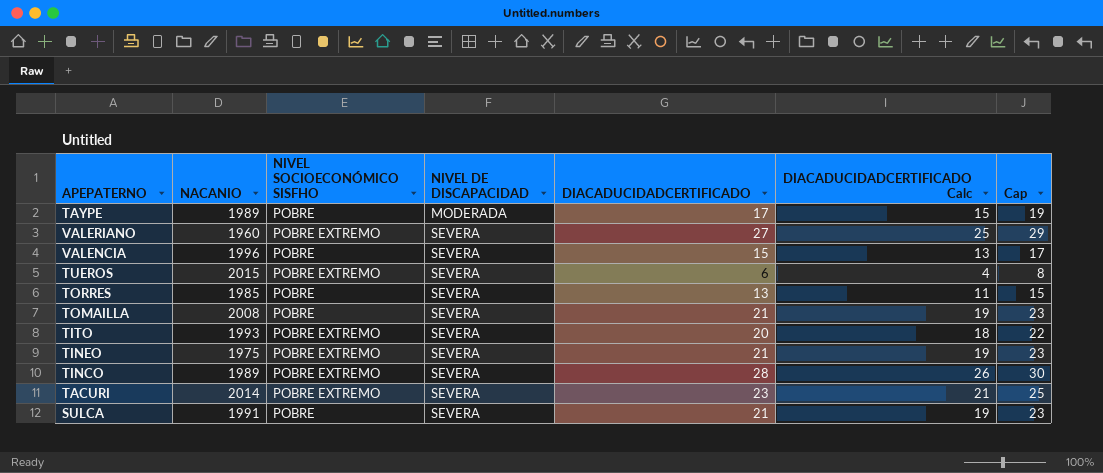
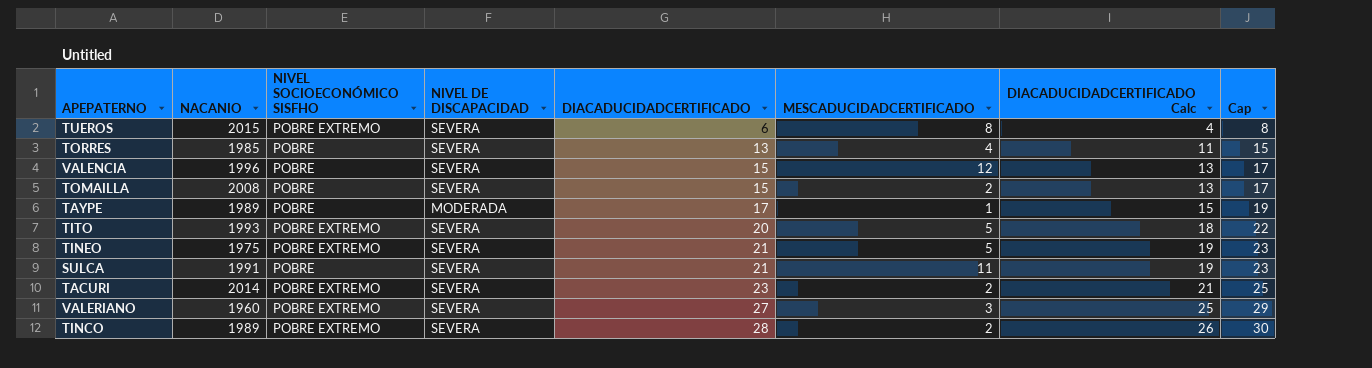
row order: NIVEL DE DISCAPACIDAD ascending -> DIACADUCIDADCERTIFICADO ascending
column MESCADUCIDADCERTIFICADO | position: none -> 6
TOMAILLA | DIACADUCIDADCERTIFICADO: 21 -> 15
TOMAILLA | DIACADUCIDADCERTIFICADO Calc: 19 -> 13
TOMAILLA | Cap: 23 -> 17

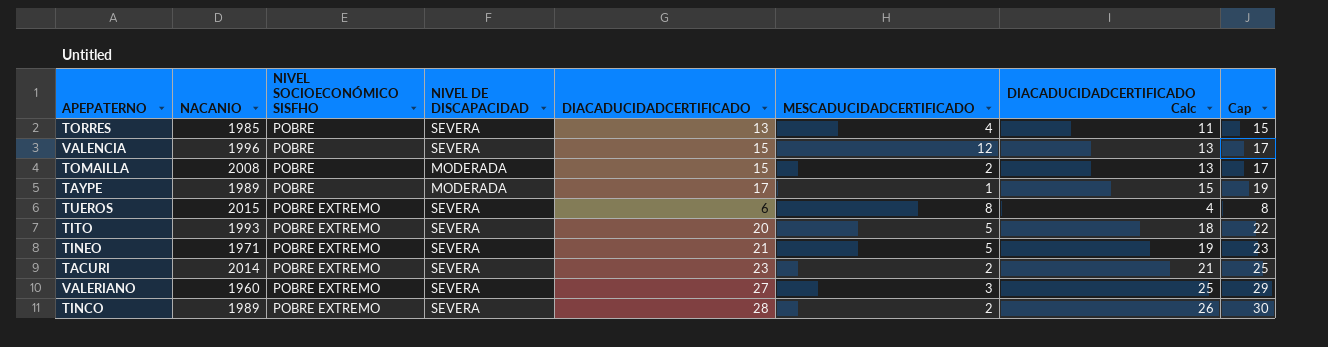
row order: DIACADUCIDADCERTIFICADO ascending -> NIVEL SOCIOECONÓMICO SISFHO ascending
row SULCA: 1991 | POBRE | SEVERA | 21 | 11 | 19 | 23 -> none
TOMAILLA | NIVEL DE DISCAPACIDAD: SEVERA -> MODERADA
TINEO | NACANIO: 1975 -> 1971

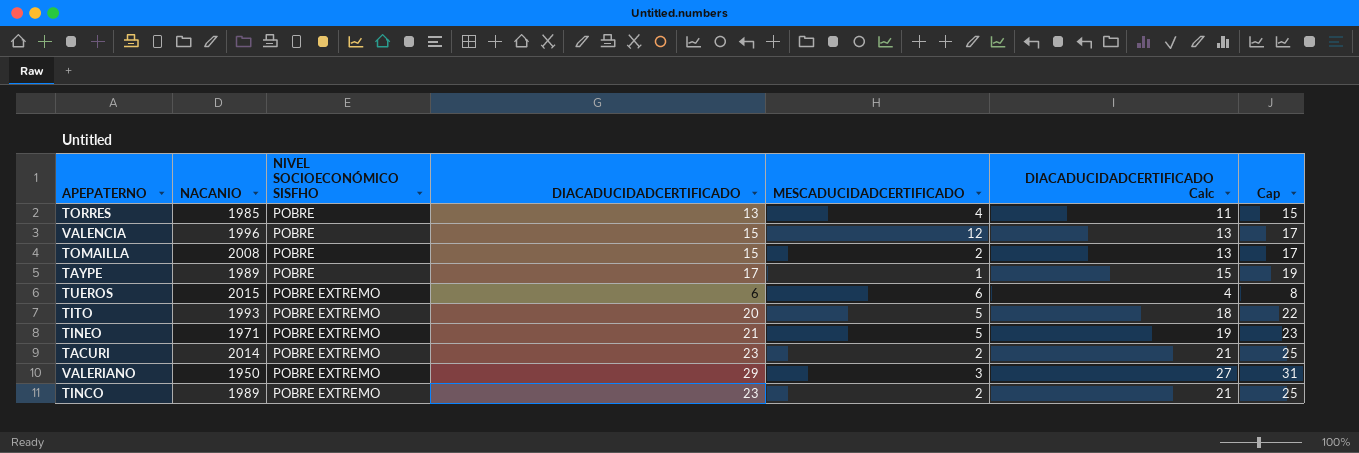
column NIVEL DE DISCAPACIDAD | position: 4 -> none
TUEROS | MESCADUCIDADCERTIFICADO: 8 -> 6
VALERIANO | NACANIO: 1960 -> 1950
VALERIANO | DIACADUCIDADCERTIFICADO: 27 -> 29
VALERIANO | DIACADUCIDADCERTIFICADO Calc: 25 -> 27
VALERIANO | Cap: 29 -> 31
TINCO | DIACADUCIDADCERTIFICADO: 28 -> 23
TINCO | DIACADUCIDADCERTIFICADO Calc: 26 -> 21
TINCO | Cap: 30 -> 25

